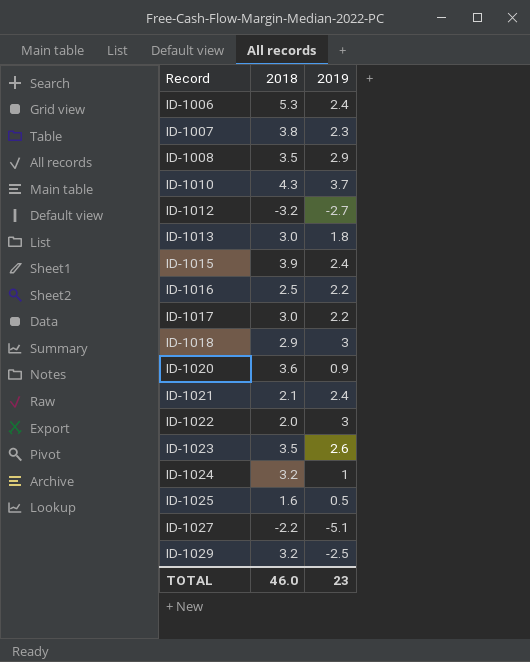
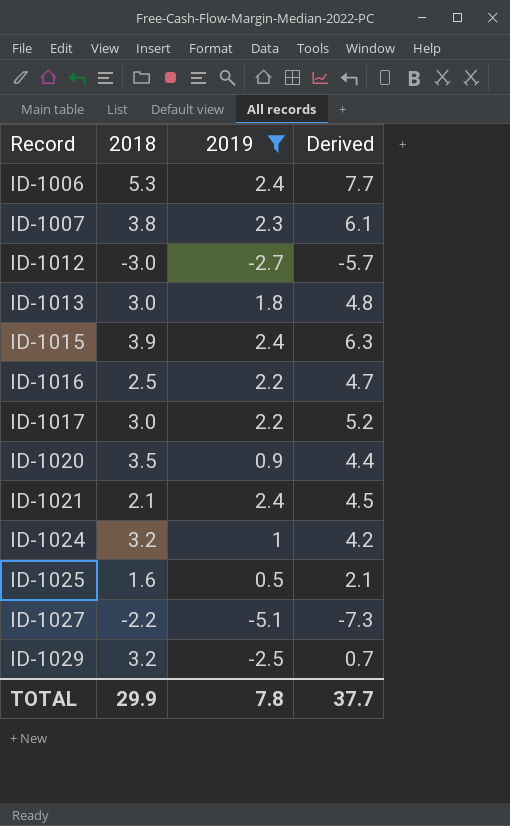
filter: none -> 2019 <= 2.4
column Derived | formula: none -> [2018] + [2019]
ID-1012 | 2018: -3.2 -> -3.0
ID-1020 | 2018: 3.6 -> 3.5
TOTAL | 2018: 46.0 -> 29.9
TOTAL | 2019: 23 -> 7.8

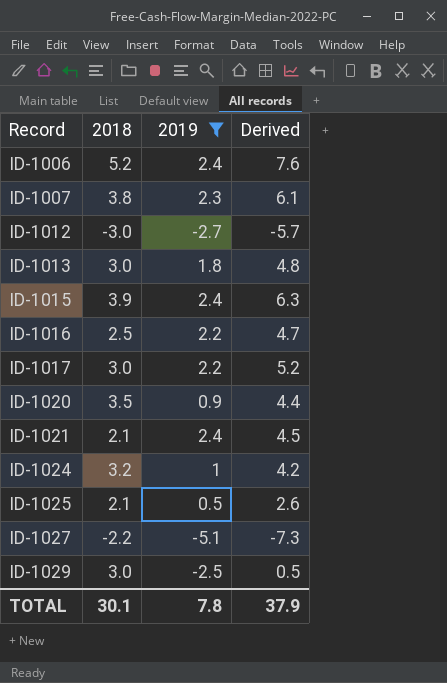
ID-1006 | 2018: 5.3 -> 5.2
ID-1006 | Derived: 7.7 -> 7.6
ID-1025 | 2018: 1.6 -> 2.1
ID-1025 | Derived: 2.1 -> 2.6
ID-1029 | 2018: 3.2 -> 3.0
ID-1029 | Derived: 0.7 -> 0.5
TOTAL | 2018: 29.9 -> 30.1
TOTAL | Derived: 37.7 -> 37.9

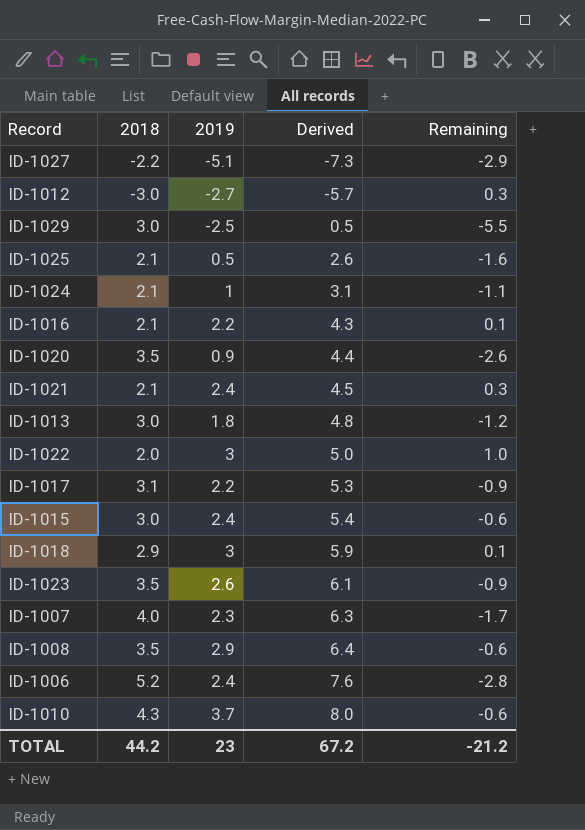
filter: 2019 <= 2.4 -> none
row order: Record ascending -> Derived ascending
column Remaining | formula: none -> [2019] - [2018]
ID-1024 | 2018: 3.2 -> 2.1
ID-1024 | Derived: 4.2 -> 3.1
ID-1016 | 2018: 2.5 -> 2.1
ID-1016 | Derived: 4.7 -> 4.3
ID-1017 | 2018: 3.0 -> 3.1
ID-1017 | Derived: 5.2 -> 5.3
ID-1015 | 2018: 3.9 -> 3.0
ID-1015 | Derived: 6.3 -> 5.4
ID-1007 | 2018: 3.8 -> 4.0
ID-1007 | Derived: 6.1 -> 6.3
TOTAL | 2018: 30.1 -> 44.2
TOTAL | 2019: 7.8 -> 23
TOTAL | Derived: 37.9 -> 67.2

